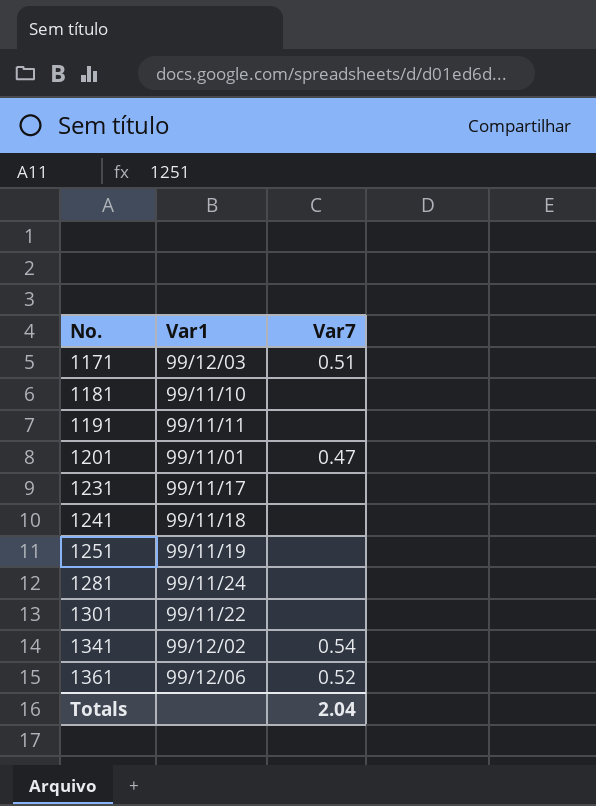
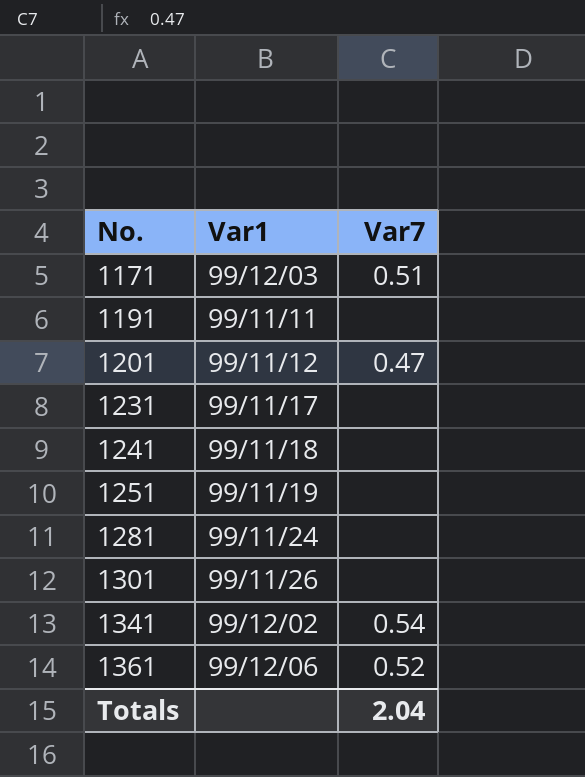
row 1181: 99/11/10 | none -> none
1201 | Var1: 99/11/01 -> 99/11/12
1301 | Var1: 99/11/22 -> 99/11/26

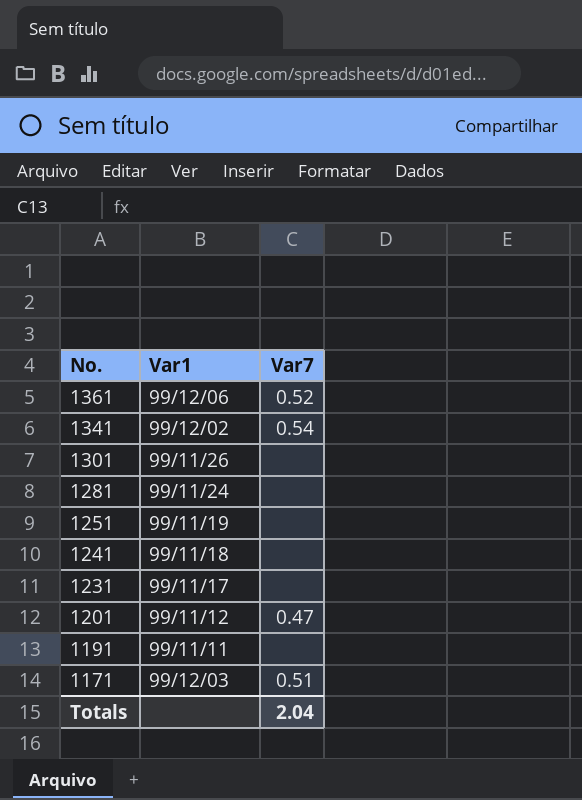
row order: No. ascending -> No. descending

